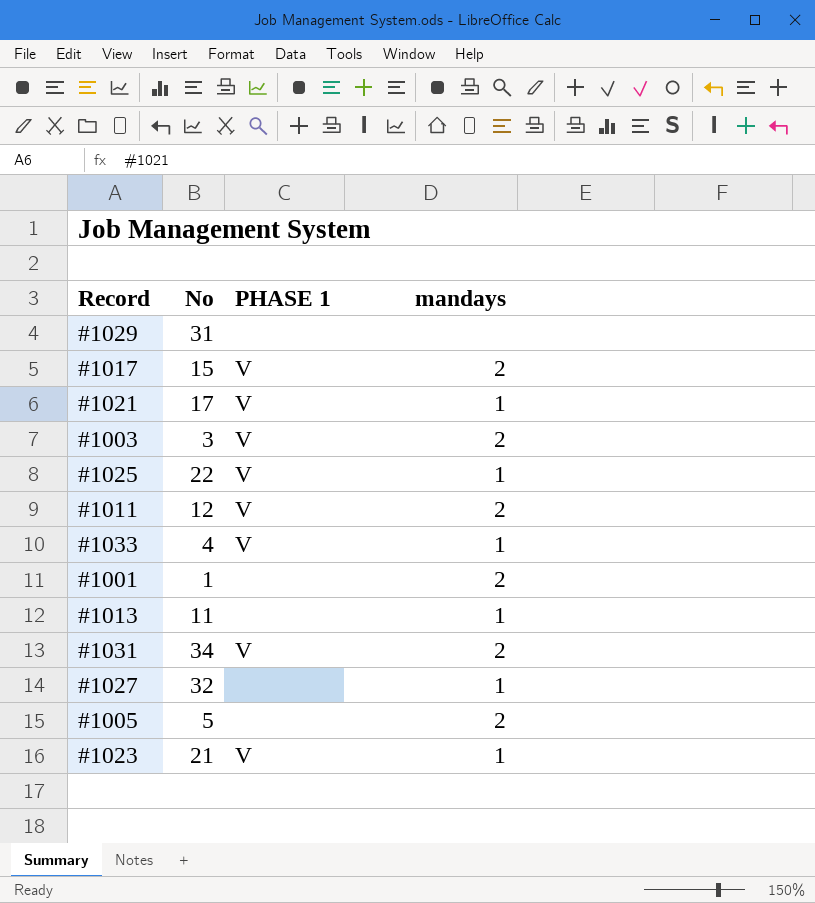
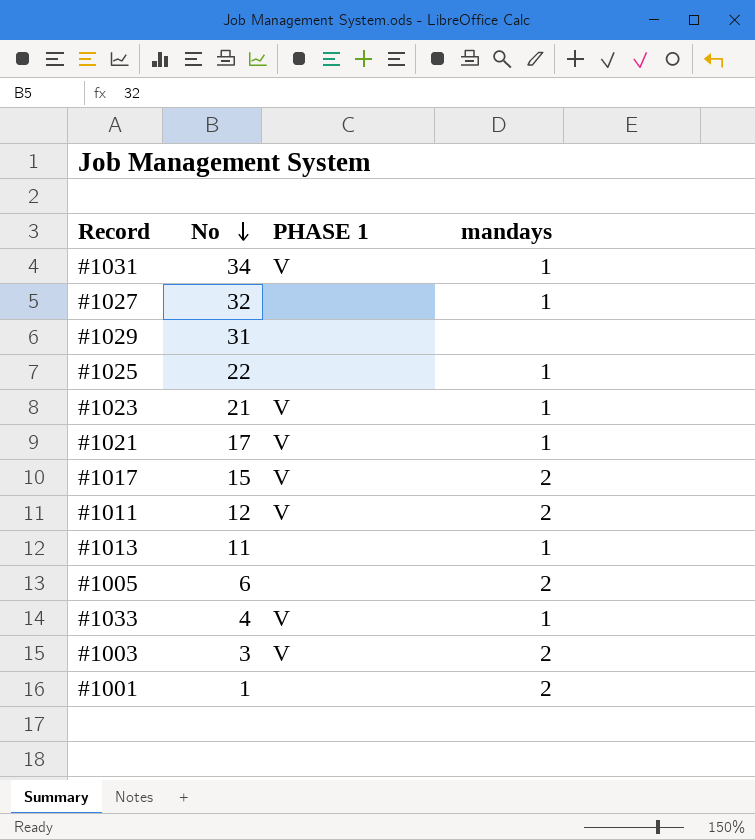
row order: none -> No descending
#1031 | mandays: 2 -> 1
#1025 | PHASE 1: V -> none
#1005 | No: 5 -> 6

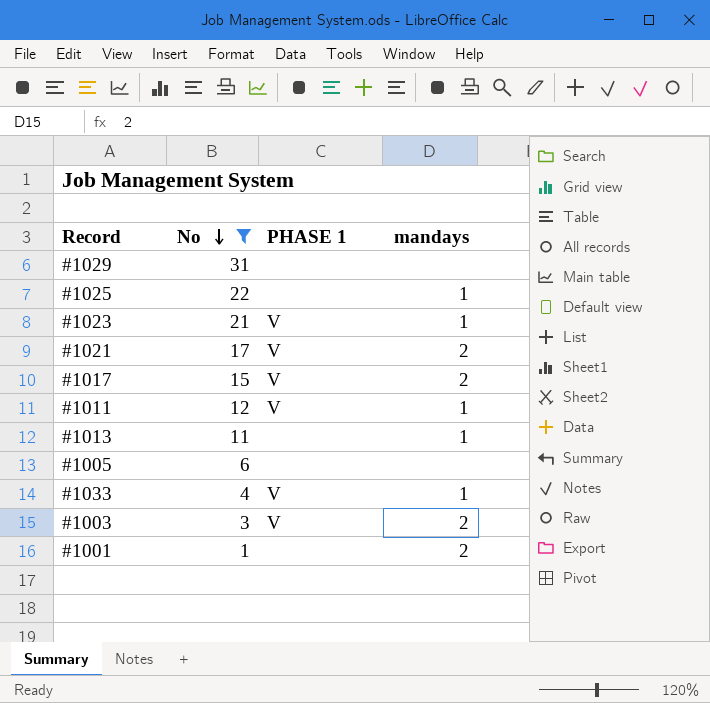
filter: none -> No <= 31
#1021 | mandays: 1 -> 2
#1011 | mandays: 2 -> 1
#1005 | mandays: 2 -> none

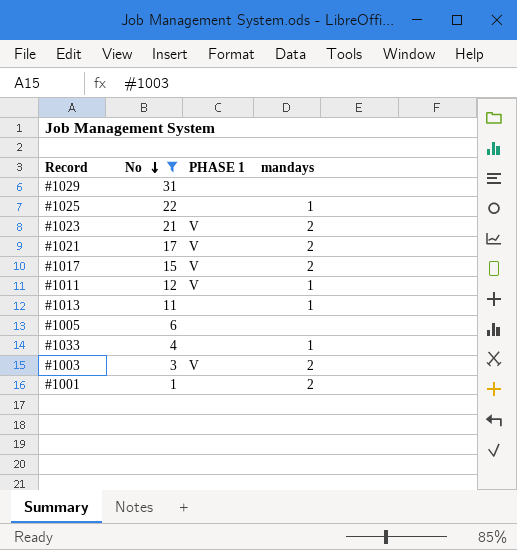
#1023 | mandays: 1 -> 2
#1033 | PHASE 1: V -> none

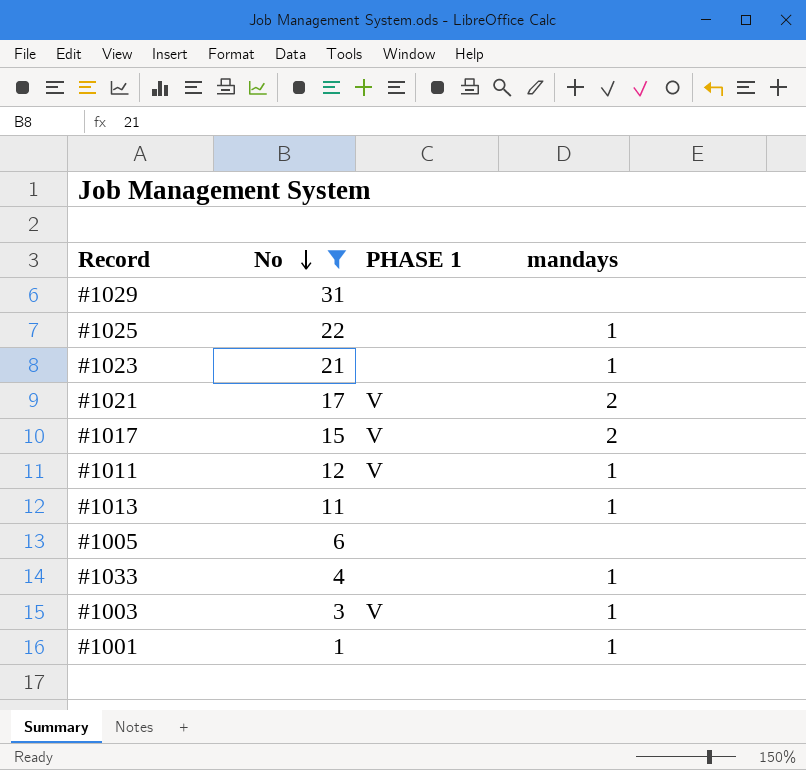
#1023 | PHASE 1: V -> none
#1023 | mandays: 2 -> 1
#1003 | mandays: 2 -> 1
#1001 | mandays: 2 -> 1

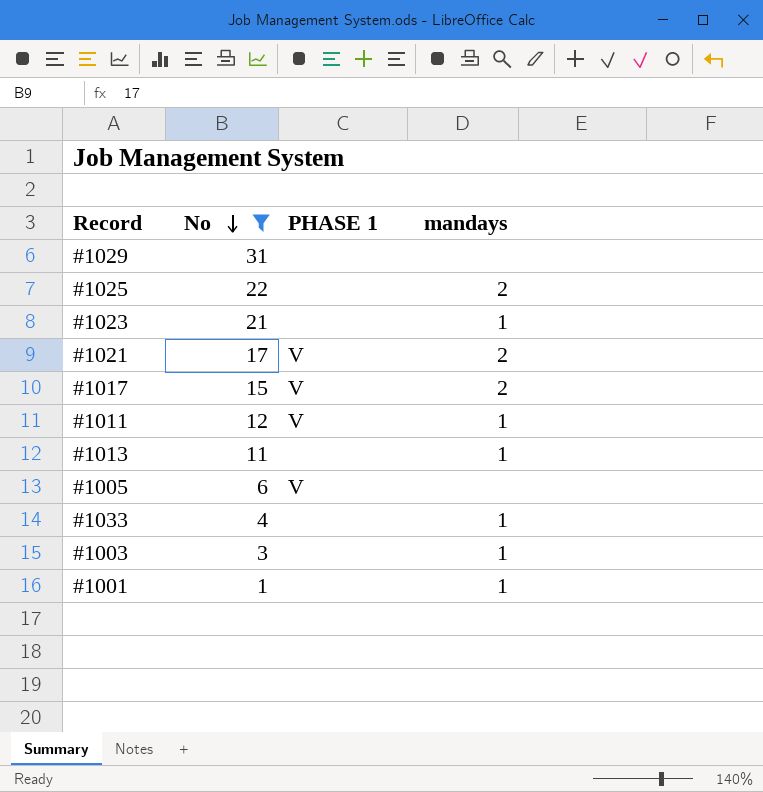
#1025 | mandays: 1 -> 2
#1005 | PHASE 1: none -> V
#1003 | PHASE 1: V -> none

